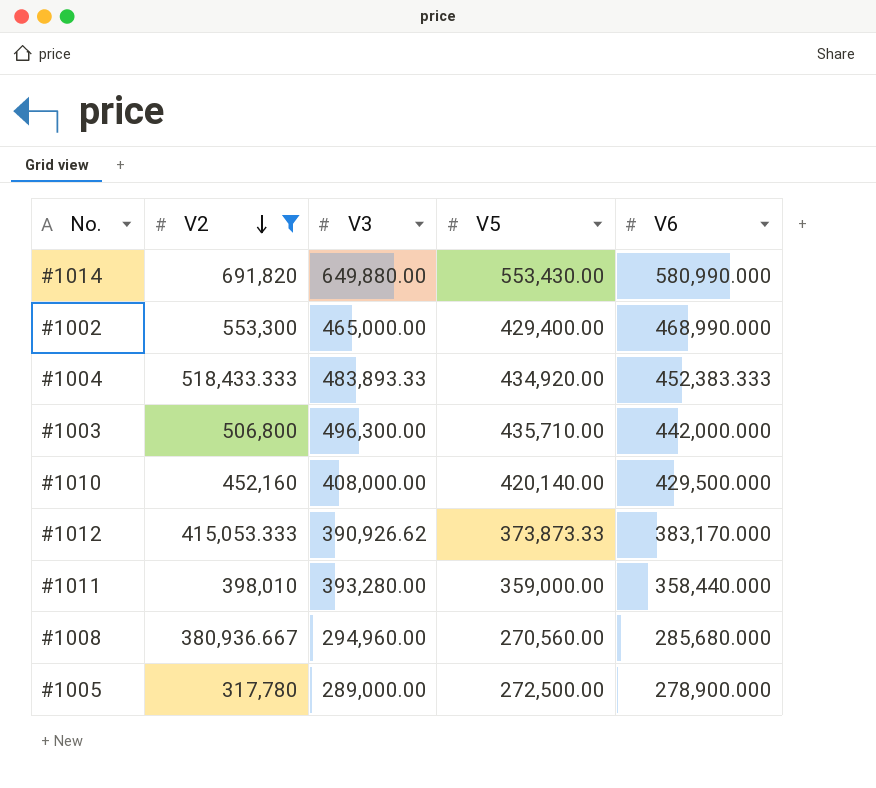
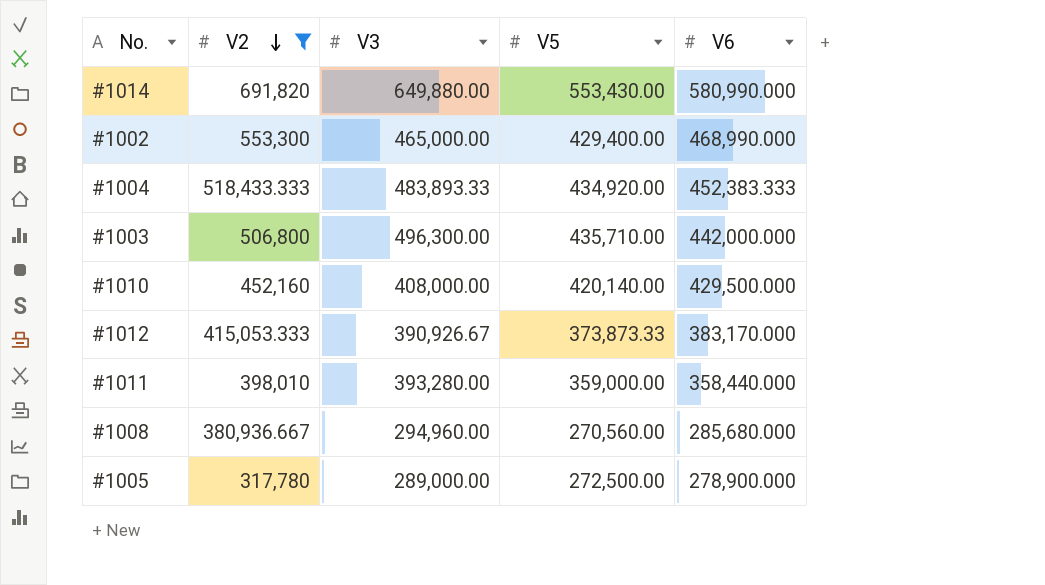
#1012 | V3: 390,926.62 -> 390,926.67

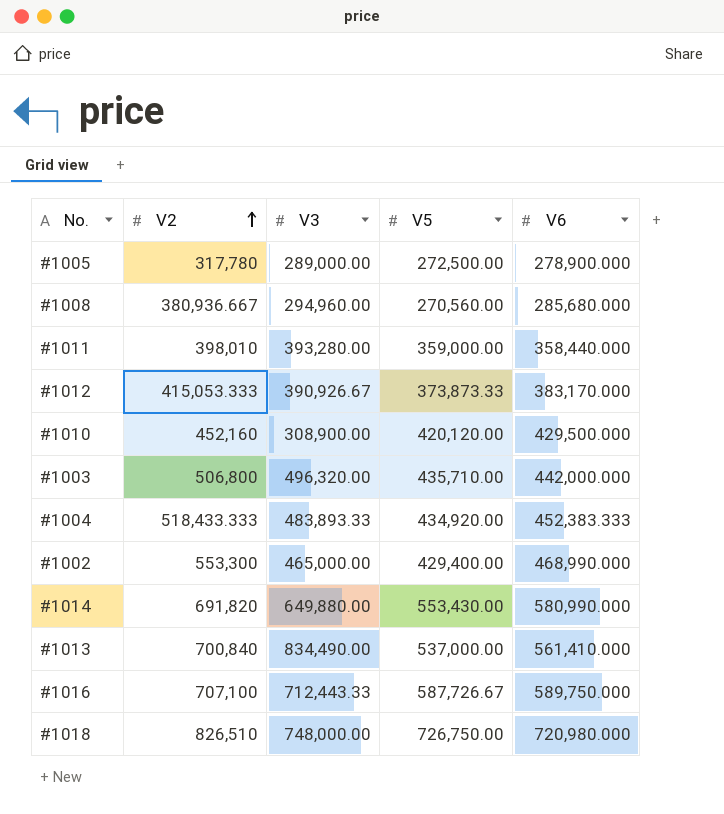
filter: V2 <= 691,820 -> none
row order: V2 descending -> V2 ascending
#1010 | V3: 408,000.00 -> 308,900.00
#1010 | V5: 420,140.00 -> 420,120.00
#1003 | V3: 496,300.00 -> 496,320.00

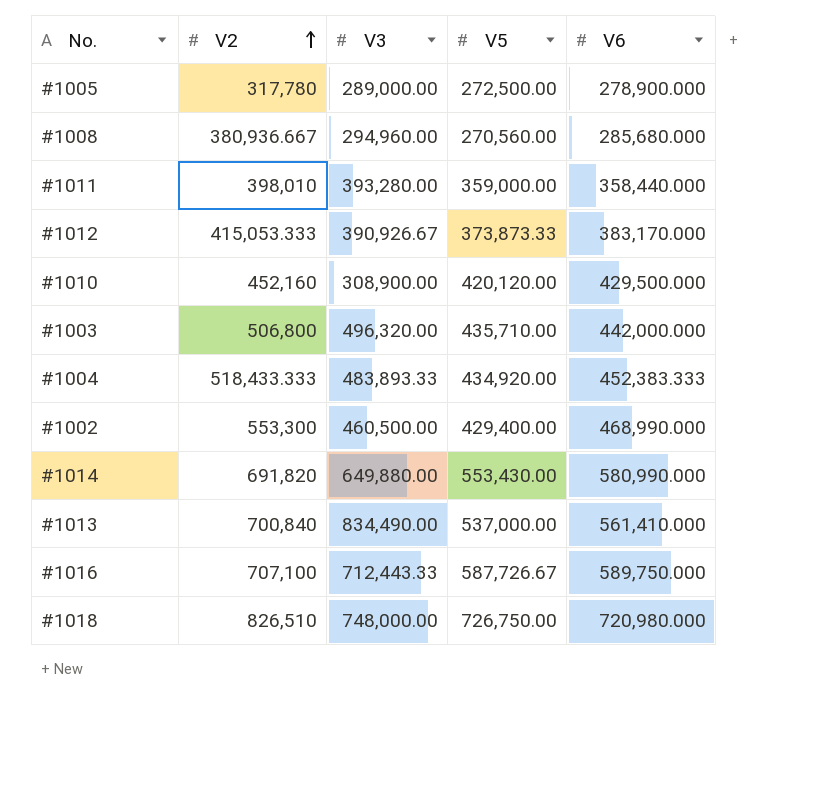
#1002 | V3: 465,000.00 -> 460,500.00

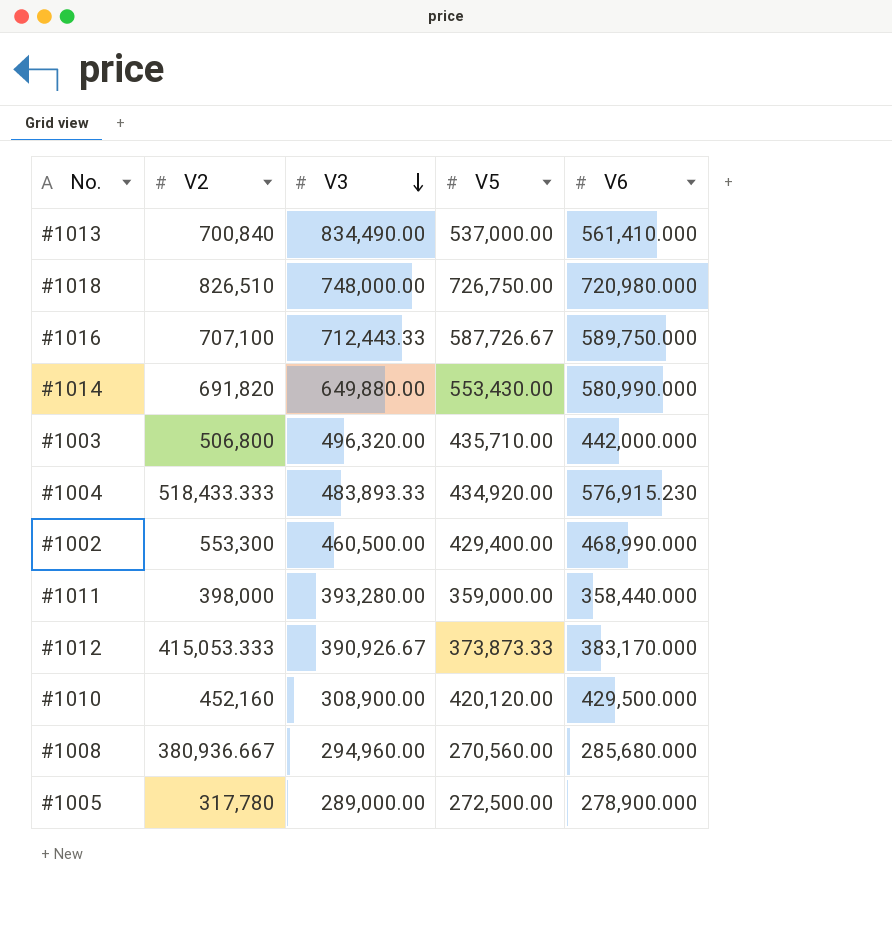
row order: V2 ascending -> V3 descending
#1004 | V6: 452,383.333 -> 576,915.230
#1011 | V2: 398,010 -> 398,000

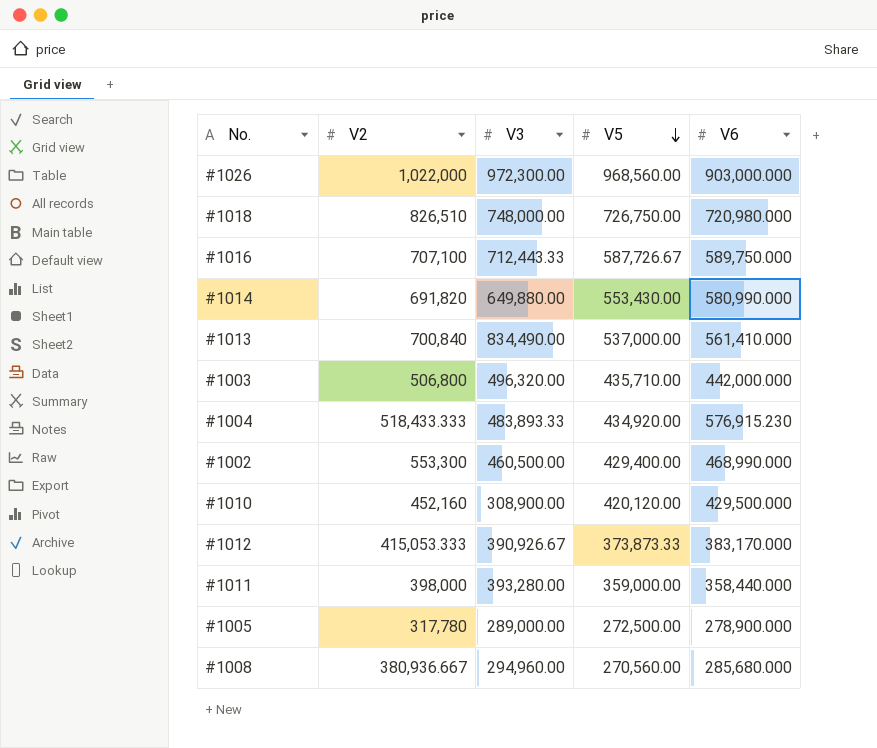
row order: V3 descending -> V5 descending
row #1026: none -> 1,022,000 | 972,300.00 | 968,560.00 | 903,000.000

